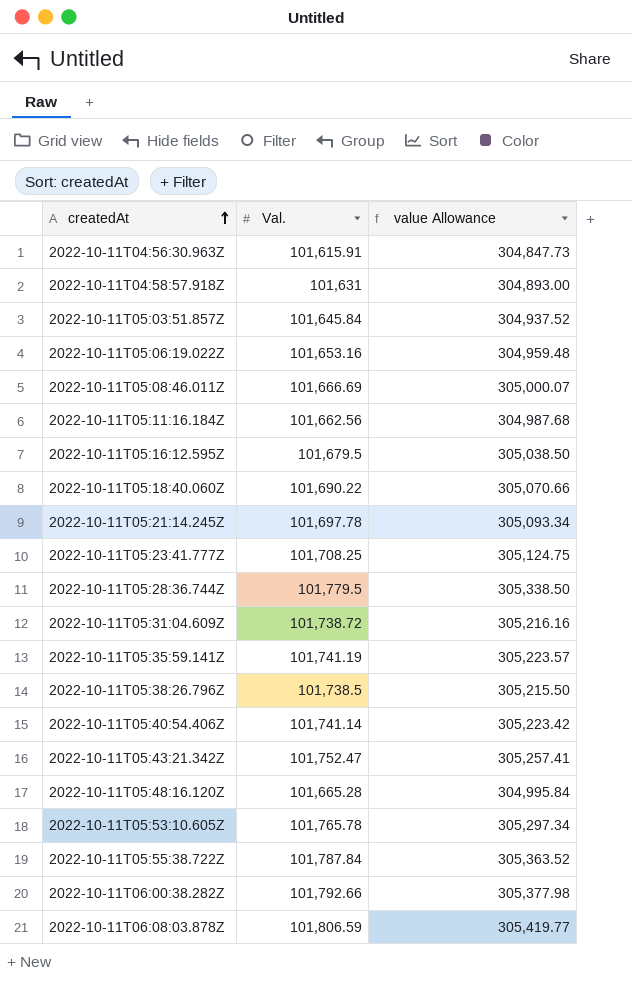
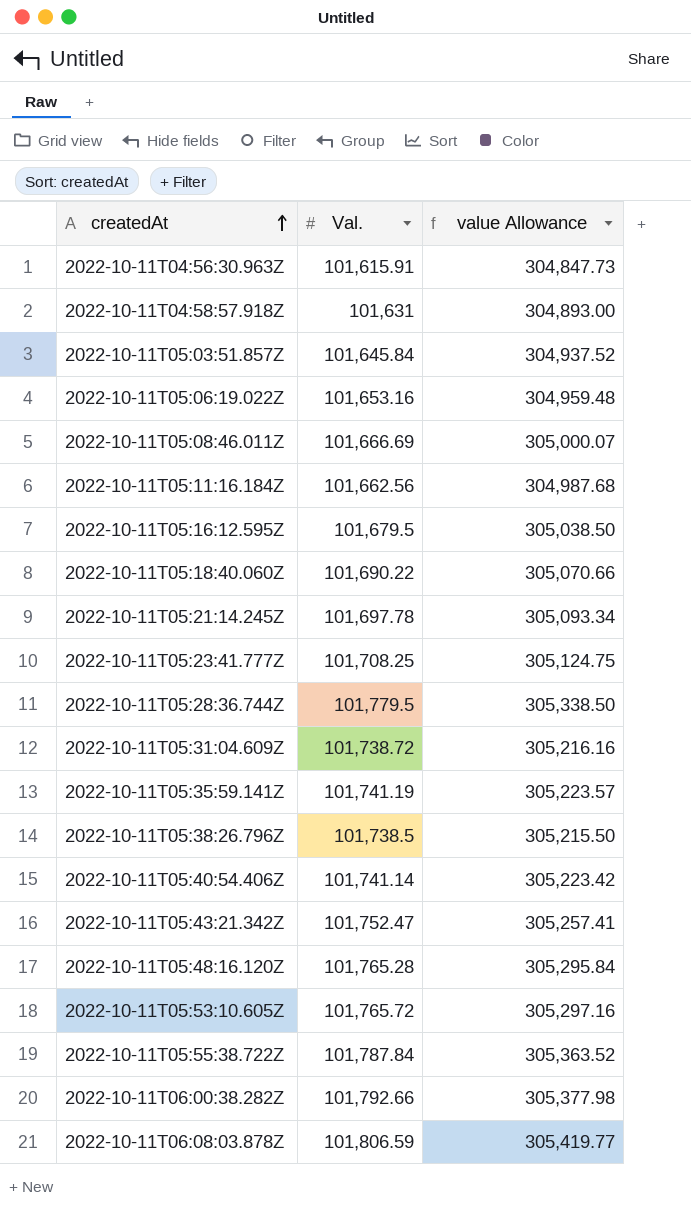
2022-10-11T05:48:16.120Z | Val.: 101,665.28 -> 101,765.28
2022-10-11T05:48:16.120Z | value Allowance: 304,995.84 -> 305,295.84
2022-10-11T05:53:10.605Z | Val.: 101,765.78 -> 101,765.72
2022-10-11T05:53:10.605Z | value Allowance: 305,297.34 -> 305,297.16

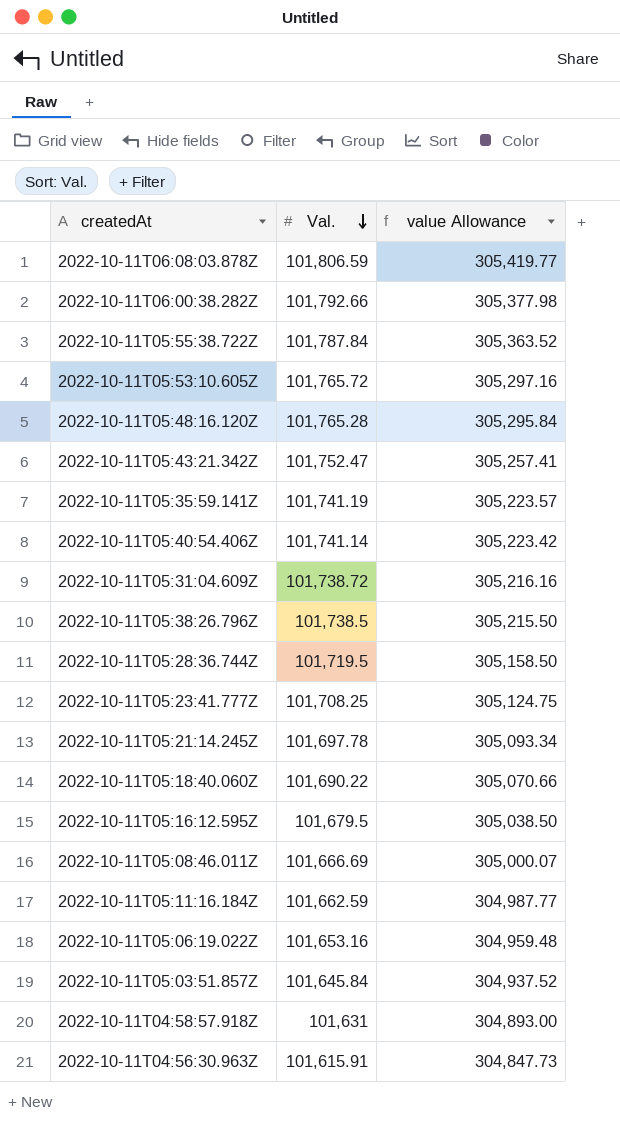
row order: createdAt ascending -> Val. descending
2022-10-11T05:28:36.744Z | Val.: 101,779.5 -> 101,719.5
2022-10-11T05:28:36.744Z | value Allowance: 305,338.50 -> 305,158.50
2022-10-11T05:11:16.184Z | Val.: 101,662.56 -> 101,662.59
2022-10-11T05:11:16.184Z | value Allowance: 304,987.68 -> 304,987.77

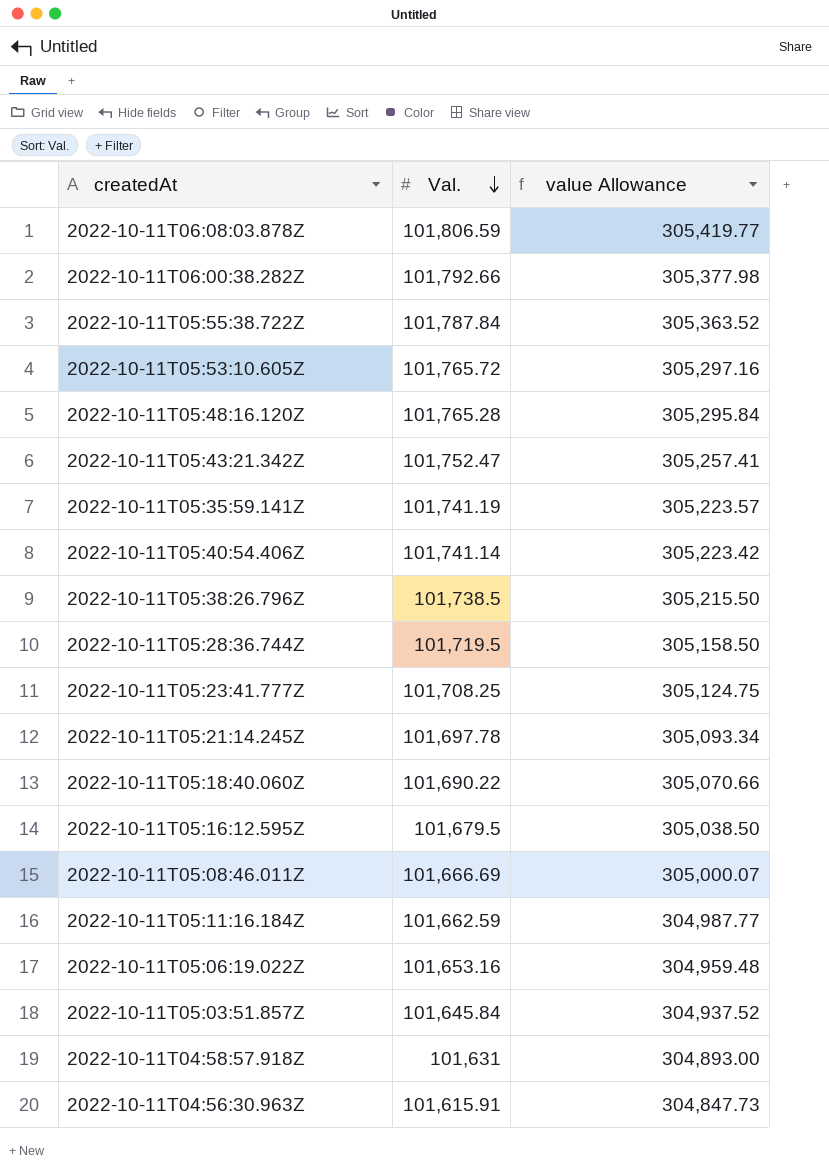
row 2022-10-11T05:31:04.609Z: 101,738.72 | 305,216.16 -> none

